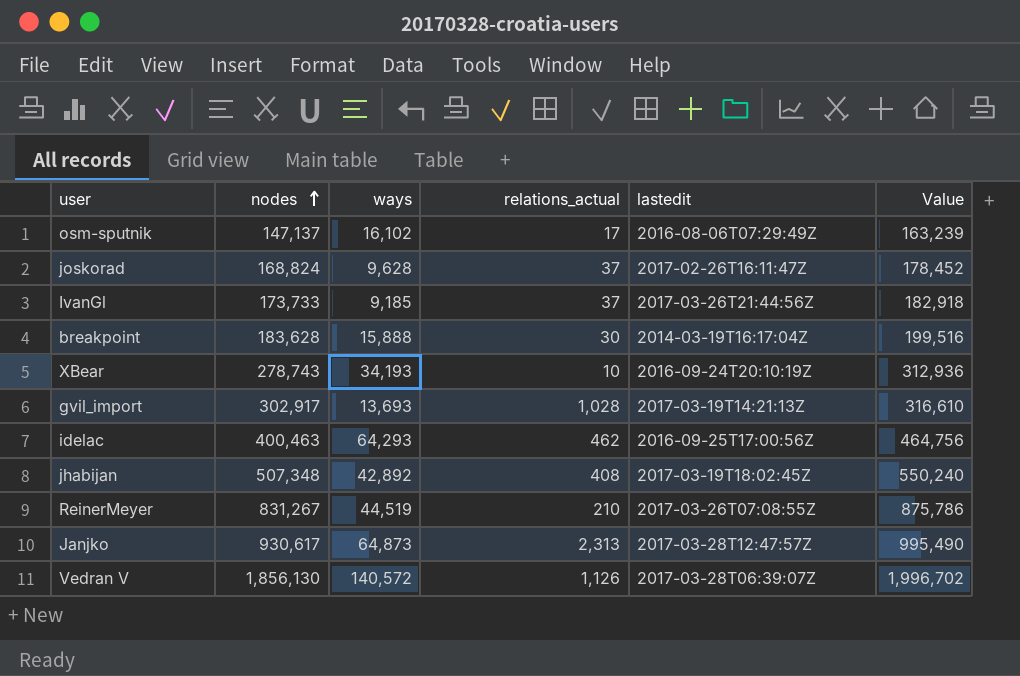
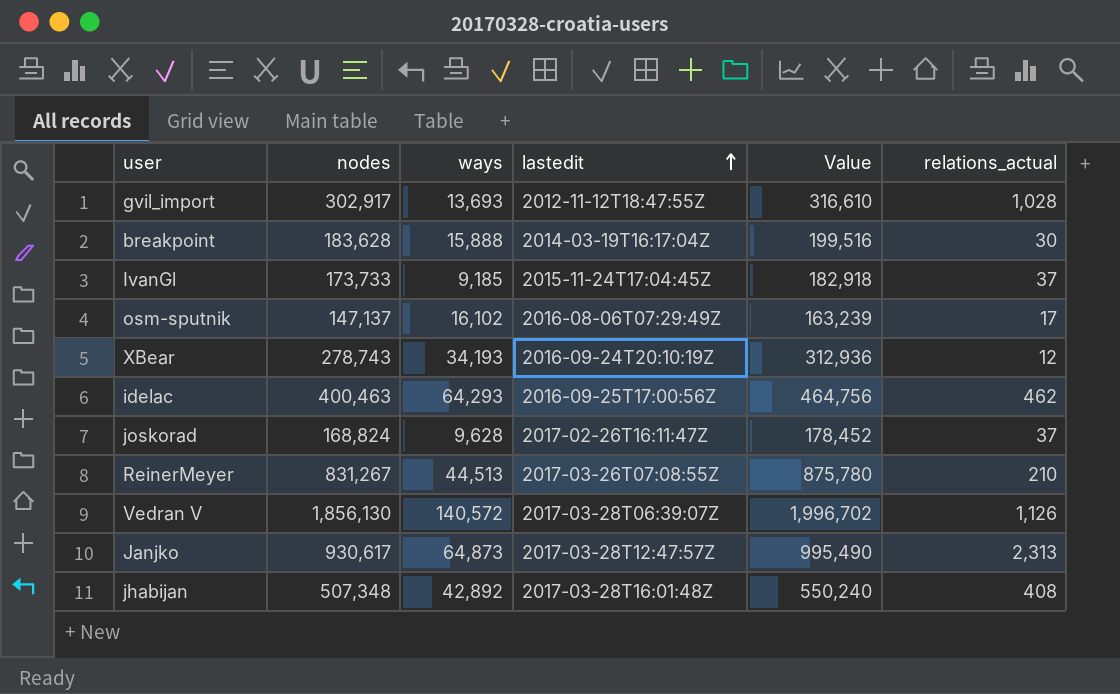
row order: nodes ascending -> lastedit ascending
column relations_actual | position: 4 -> 6
gvil_import | lastedit: 2017-03-19T14:21:13Z -> 2012-11-12T18:47:55Z
IvanGl | lastedit: 2017-03-26T21:44:56Z -> 2015-11-24T17:04:45Z
XBear | relations_actual: 10 -> 12
ReinerMeyer | ways: 44,519 -> 44,513
ReinerMeyer | Value: 875,786 -> 875,780
jhabijan | lastedit: 2017-03-19T18:02:45Z -> 2017-03-28T16:01:48Z

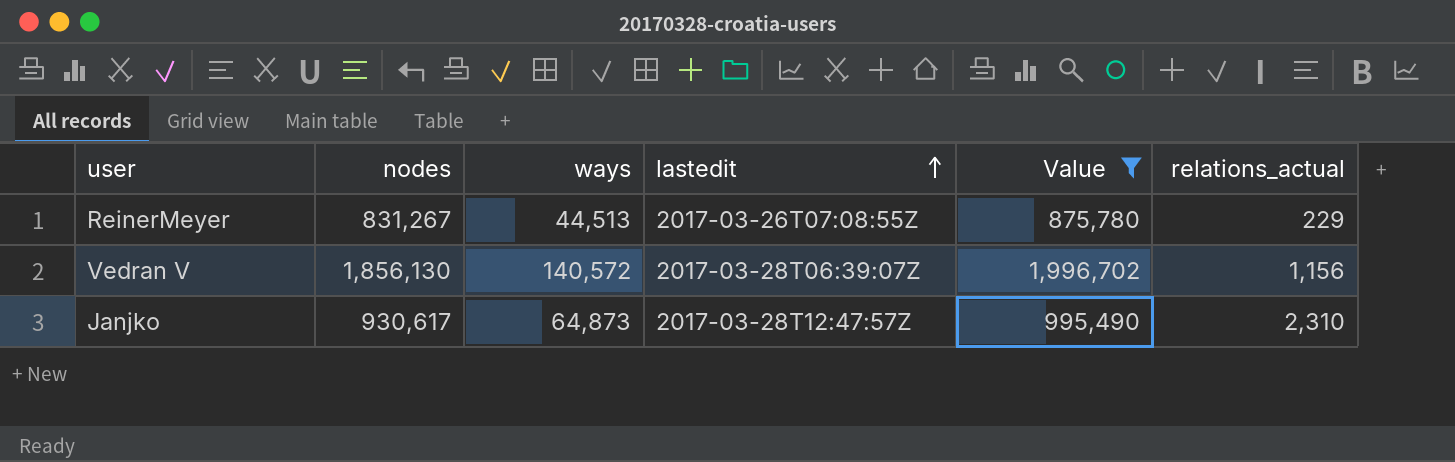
filter: none -> Value >= 875,780
ReinerMeyer | relations_actual: 210 -> 229
Vedran V | relations_actual: 1,126 -> 1,156
Janjko | relations_actual: 2,313 -> 2,310

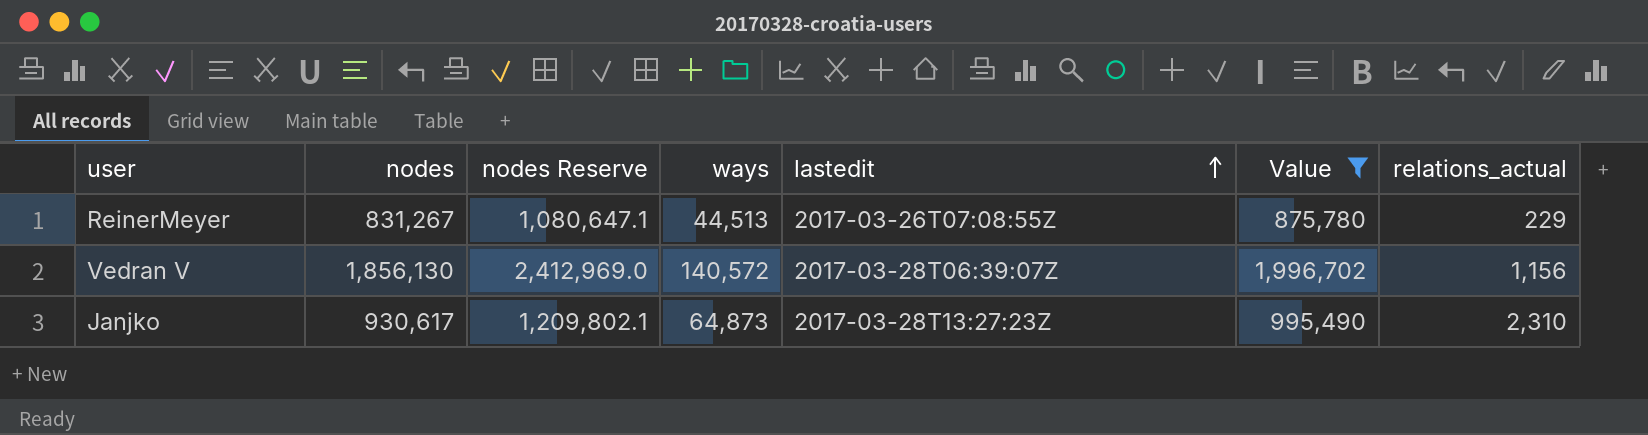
column nodes Reserve | formula: none -> [nodes] * 1.3
Janjko | lastedit: 2017-03-28T12:47:57Z -> 2017-03-28T13:27:23Z

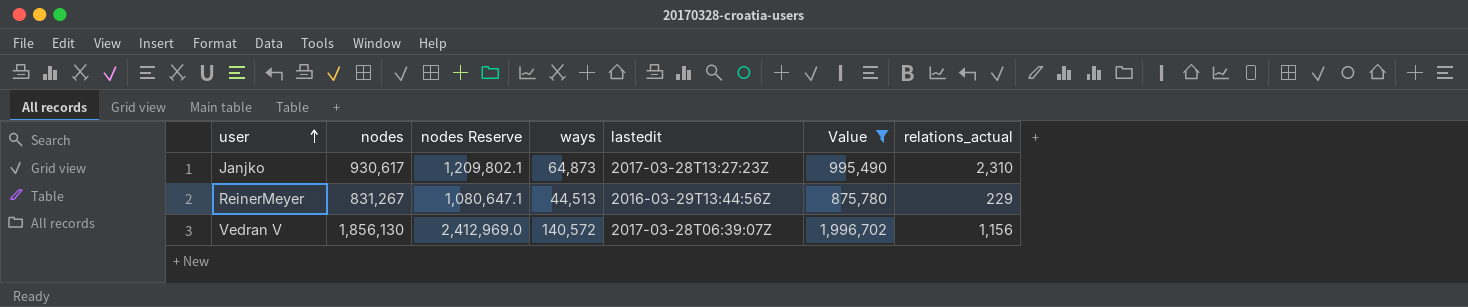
row order: lastedit ascending -> user ascending
ReinerMeyer | lastedit: 2017-03-26T07:08:55Z -> 2016-03-29T13:44:56Z

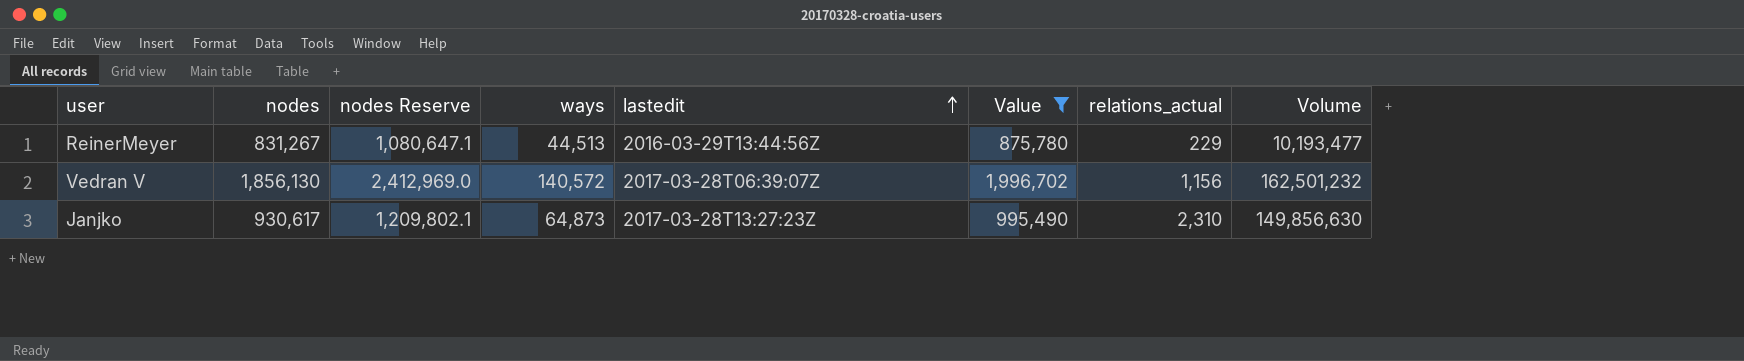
row order: user ascending -> lastedit ascending
column Volume | formula: none -> [ways] * [relations_actual]

